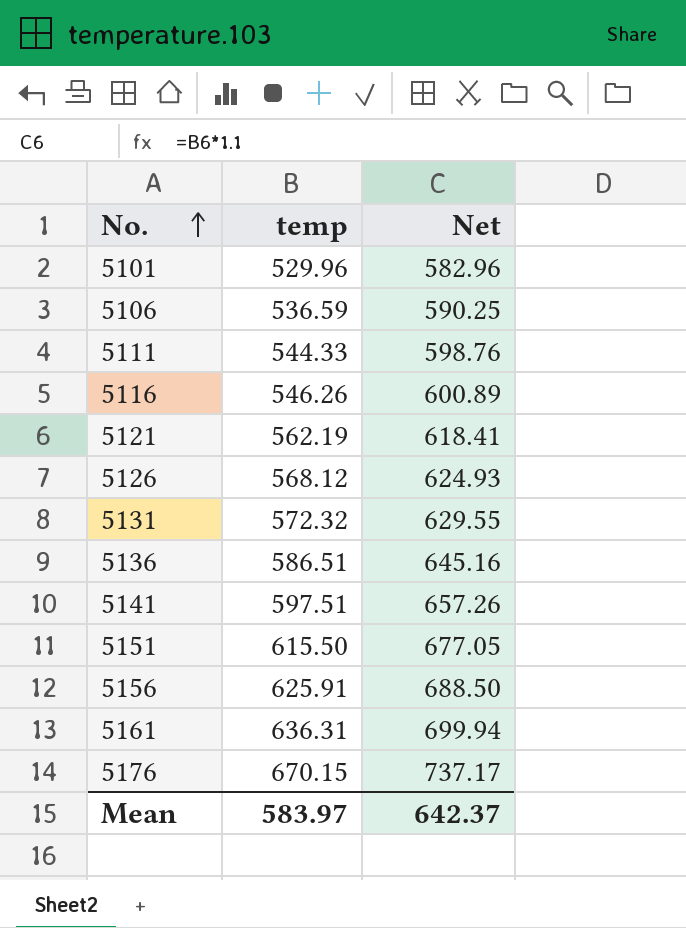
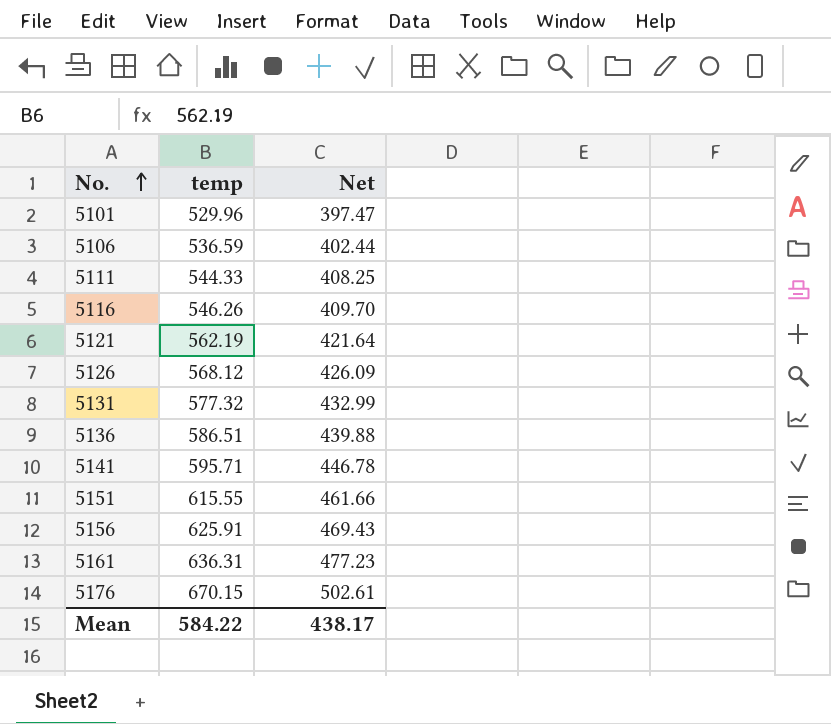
column Net | formula: [temp] * 1.1 -> [temp] * 0.75
5131 | temp: 572.32 -> 577.32
5141 | temp: 597.51 -> 595.71
5151 | temp: 615.50 -> 615.55
Mean | temp: 583.97 -> 584.22
Mean | Net: 642.37 -> 438.17

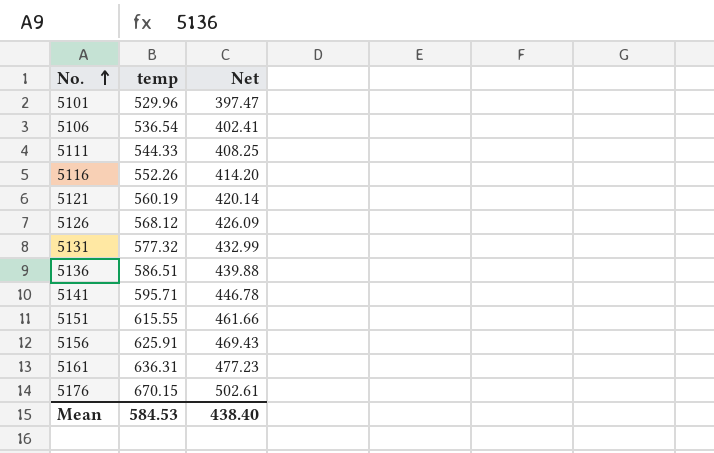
5106 | temp: 536.59 -> 536.54
5106 | Net: 402.44 -> 402.41
5116 | temp: 546.26 -> 552.26
5116 | Net: 409.70 -> 414.20
5121 | temp: 562.19 -> 560.19
5121 | Net: 421.64 -> 420.14
Mean | temp: 584.22 -> 584.53
Mean | Net: 438.17 -> 438.40

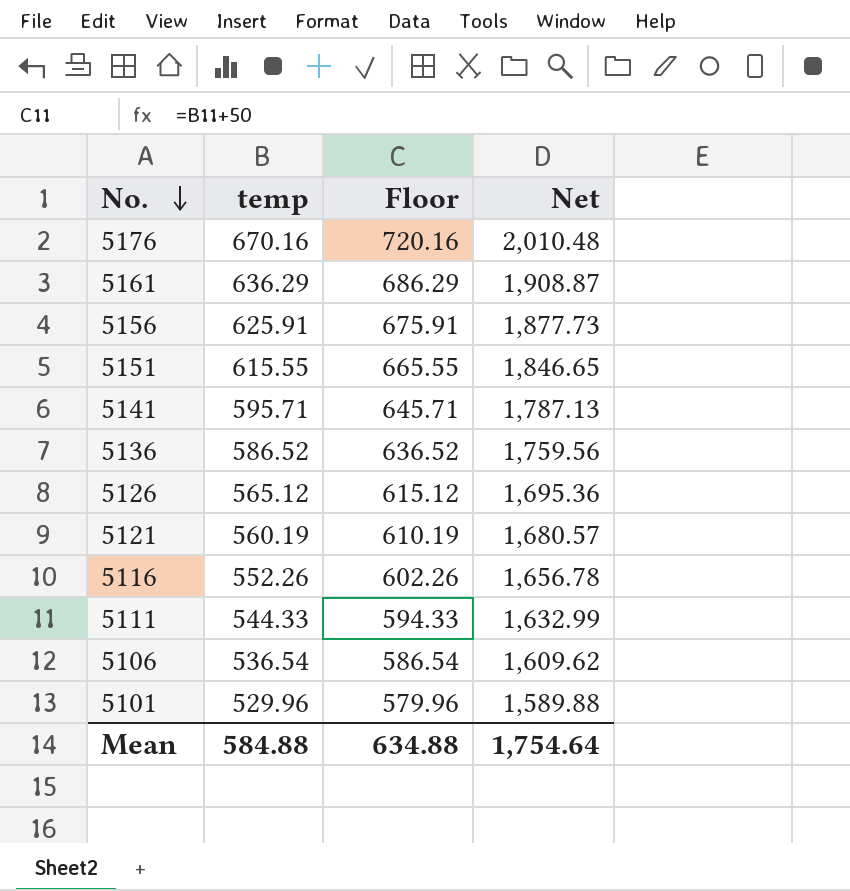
row order: No. ascending -> No. descending
column Floor | formula: none -> [temp] + 50
column Net | formula: [temp] * 0.75 -> [temp] * 3
row 5131: 577.32 | 432.99 -> none
5176 | temp: 670.15 -> 670.16
5161 | temp: 636.31 -> 636.29
5136 | temp: 586.51 -> 586.52
5126 | temp: 568.12 -> 565.12
Mean | temp: 584.53 -> 584.88
Mean | Net: 438.40 -> 1,754.64

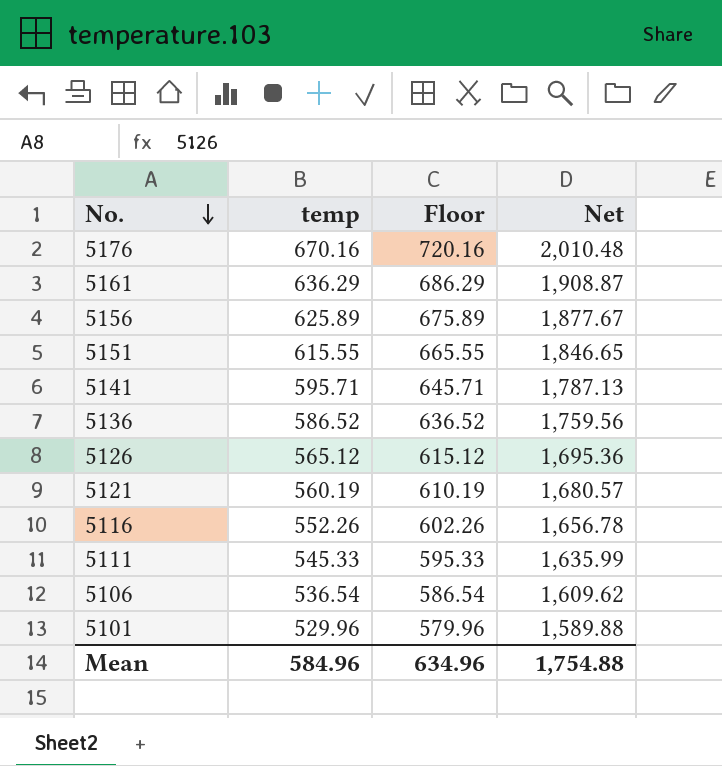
5156 | temp: 625.91 -> 625.89
5156 | Floor: 675.91 -> 675.89
5156 | Net: 1,877.73 -> 1,877.67
5111 | temp: 544.33 -> 545.33
5111 | Floor: 594.33 -> 595.33
5111 | Net: 1,632.99 -> 1,635.99
Mean | temp: 584.88 -> 584.96
Mean | Floor: 634.88 -> 634.96
Mean | Net: 1,754.64 -> 1,754.88

